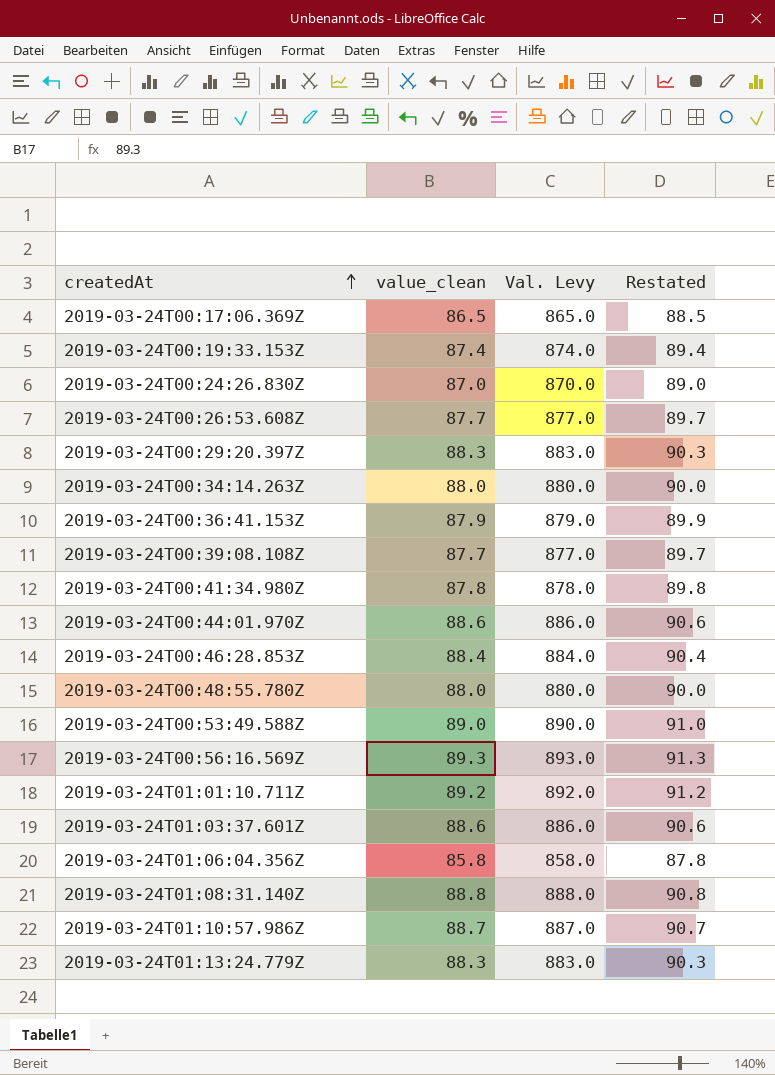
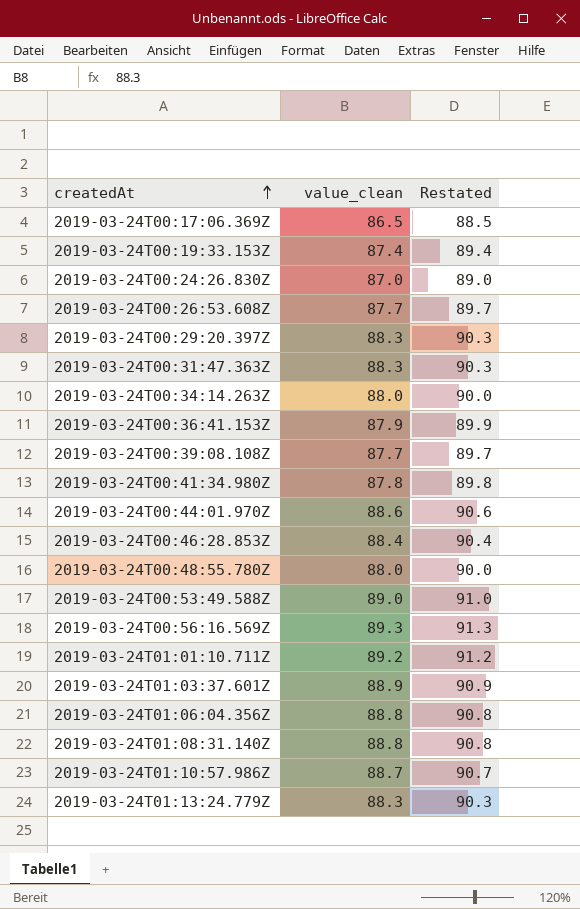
column Val. Levy | formula: [value_clean] * 10 -> none
row 2019-03-24T00:31:47.363Z: none -> 88.3 | 90.3
2019-03-24T01:03:37.601Z | value_clean: 88.6 -> 88.9
2019-03-24T01:03:37.601Z | Restated: 90.6 -> 90.9
2019-03-24T01:06:04.356Z | value_clean: 85.8 -> 88.8
2019-03-24T01:06:04.356Z | Restated: 87.8 -> 90.8

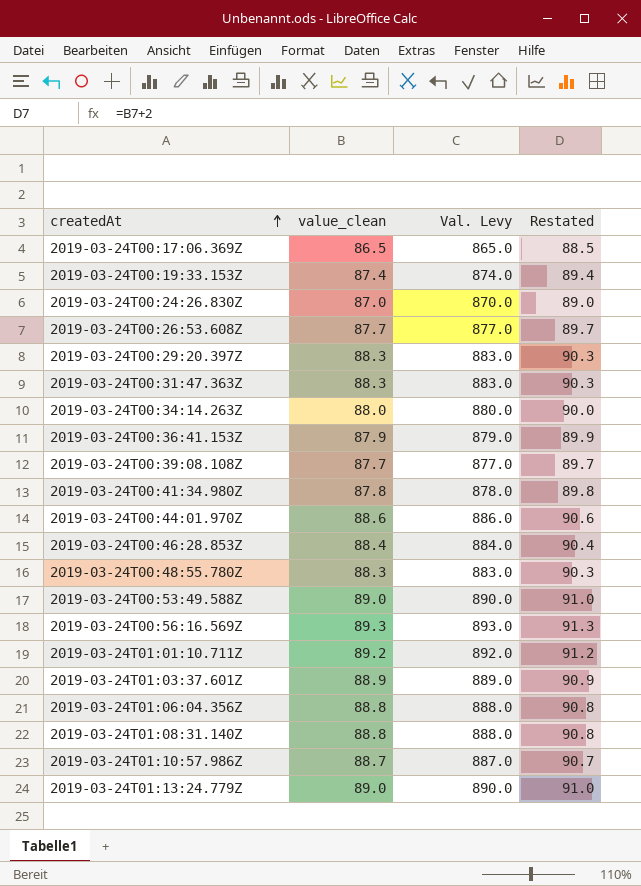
column Val. Levy | formula: none -> [value_clean] * 10
2019-03-24T00:48:55.780Z | value_clean: 88.0 -> 88.3
2019-03-24T00:48:55.780Z | Restated: 90.0 -> 90.3
2019-03-24T01:13:24.779Z | value_clean: 88.3 -> 89.0
2019-03-24T01:13:24.779Z | Restated: 90.3 -> 91.0

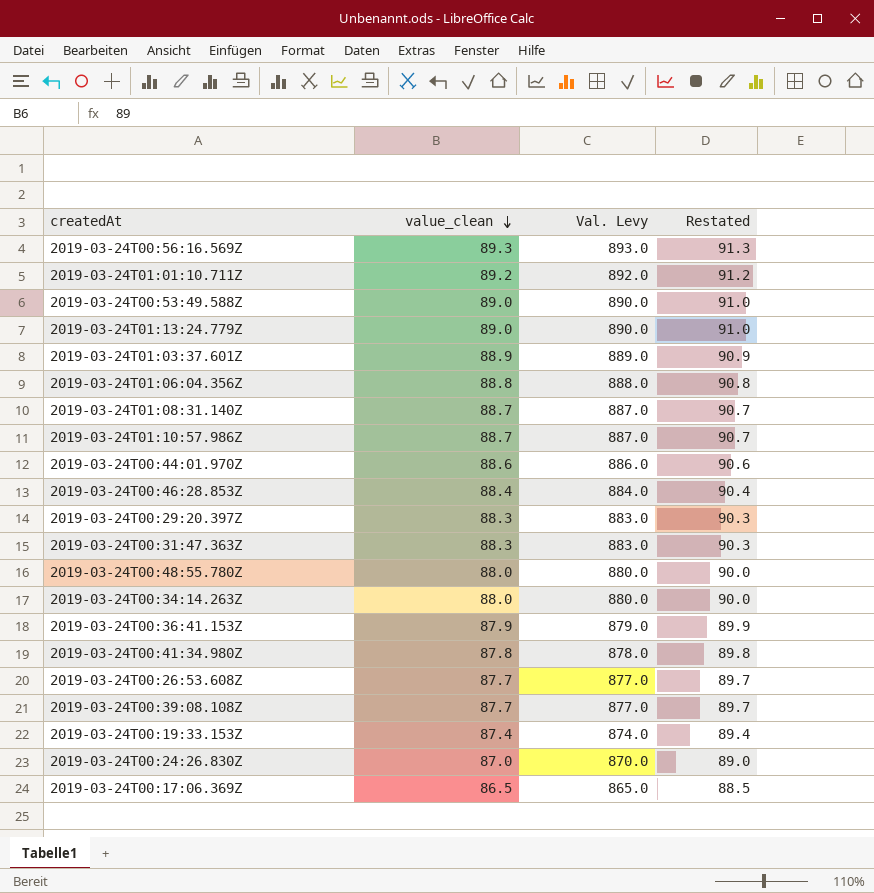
row order: createdAt ascending -> value_clean descending
2019-03-24T01:08:31.140Z | value_clean: 88.8 -> 88.7
2019-03-24T01:08:31.140Z | Val. Levy: 888.0 -> 887.0
2019-03-24T01:08:31.140Z | Restated: 90.8 -> 90.7
2019-03-24T00:48:55.780Z | value_clean: 88.3 -> 88.0
2019-03-24T00:48:55.780Z | Val. Levy: 883.0 -> 880.0
2019-03-24T00:48:55.780Z | Restated: 90.3 -> 90.0

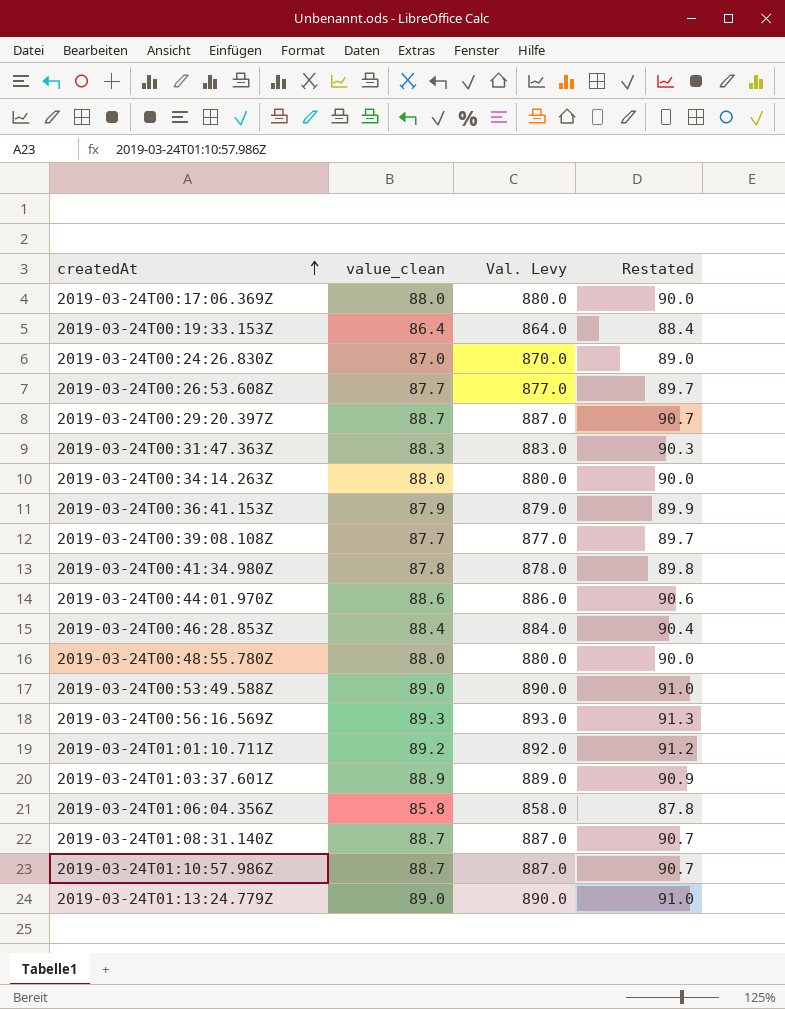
row order: value_clean descending -> createdAt ascending
2019-03-24T00:17:06.369Z | value_clean: 86.5 -> 88.0
2019-03-24T00:17:06.369Z | Val. Levy: 865.0 -> 880.0
2019-03-24T00:17:06.369Z | Restated: 88.5 -> 90.0
2019-03-24T00:19:33.153Z | value_clean: 87.4 -> 86.4
2019-03-24T00:19:33.153Z | Val. Levy: 874.0 -> 864.0
2019-03-24T00:19:33.153Z | Restated: 89.4 -> 88.4
2019-03-24T00:29:20.397Z | value_clean: 88.3 -> 88.7
2019-03-24T00:29:20.397Z | Val. Levy: 883.0 -> 887.0
2019-03-24T00:29:20.397Z | Restated: 90.3 -> 90.7
2019-03-24T01:06:04.356Z | value_clean: 88.8 -> 85.8
2019-03-24T01:06:04.356Z | Val. Levy: 888.0 -> 858.0
2019-03-24T01:06:04.356Z | Restated: 90.8 -> 87.8

